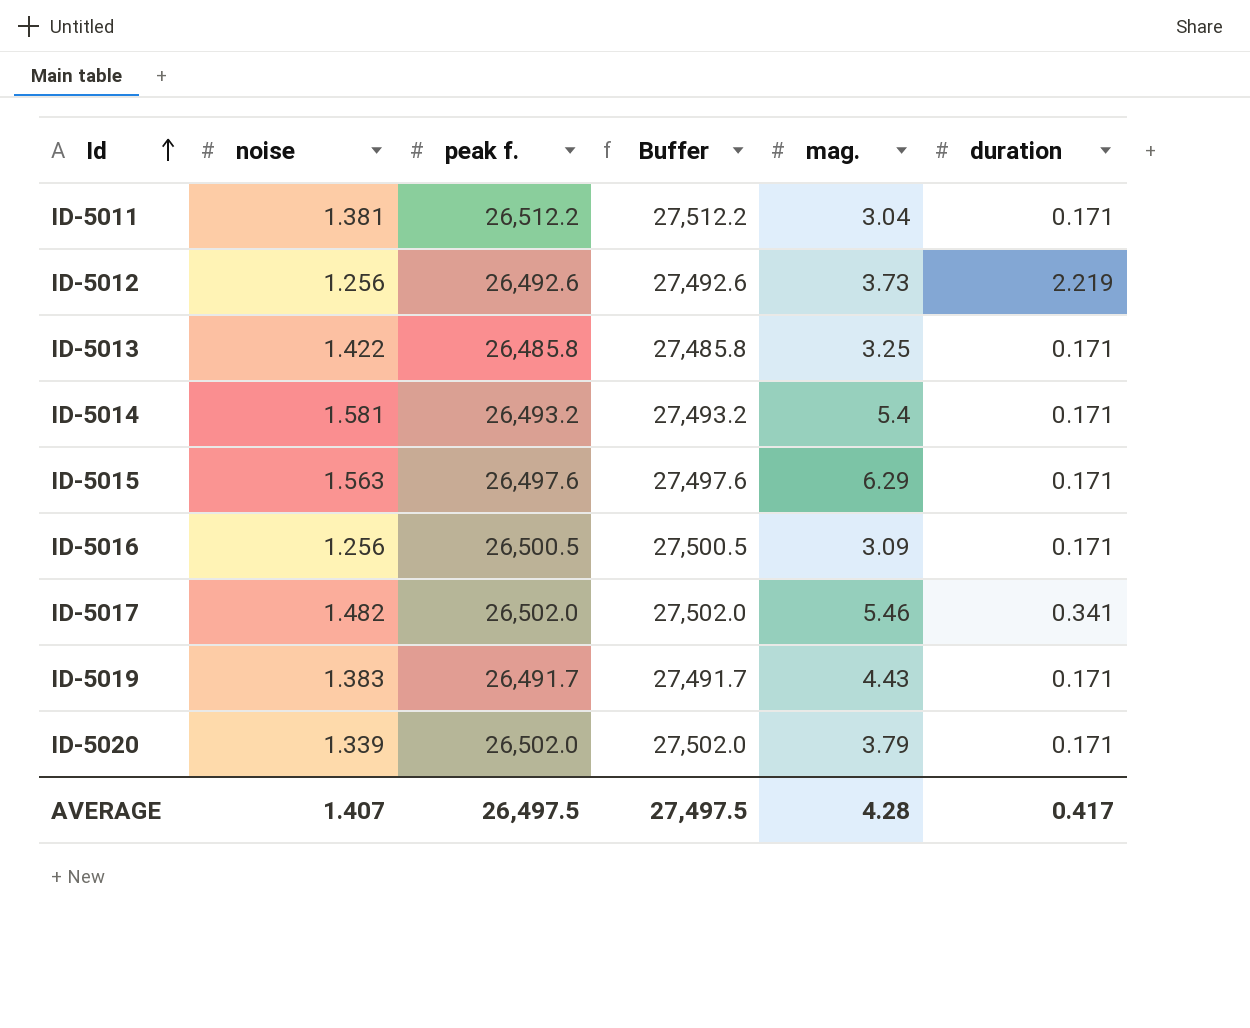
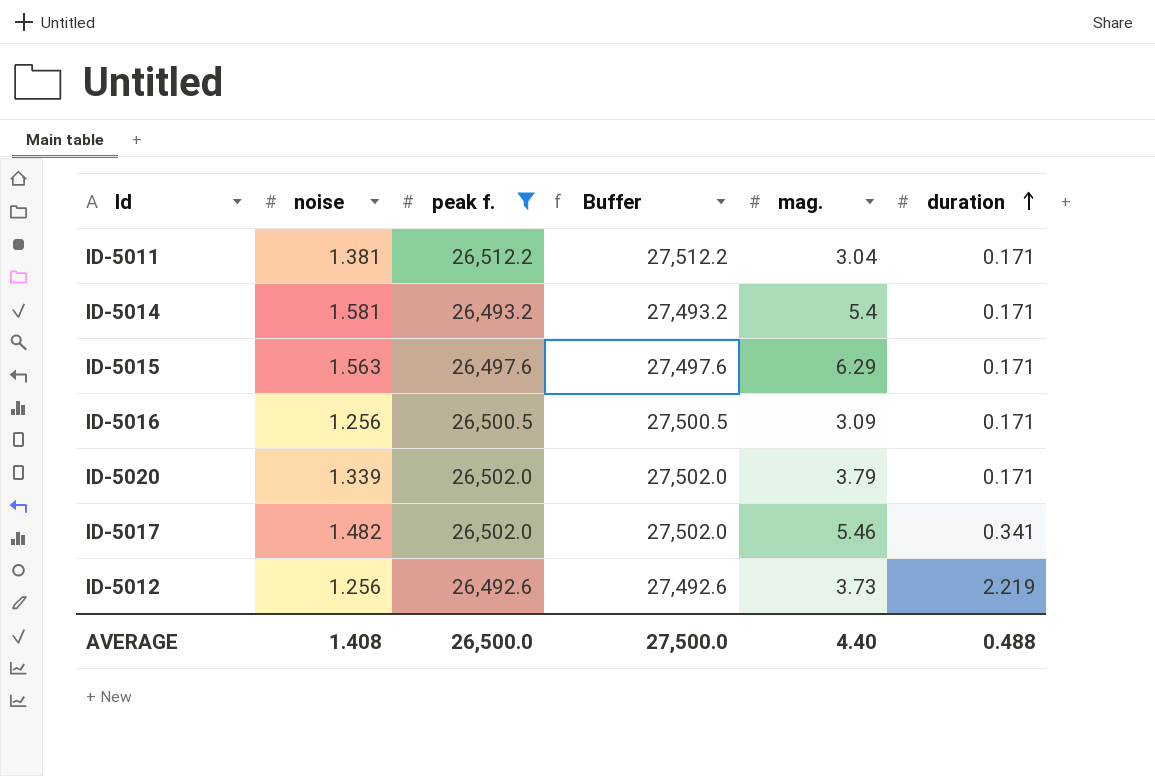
filter: none -> peak f. >= 26,492.6
row order: Id ascending -> duration ascending
AVERAGE | noise: 1.407 -> 1.408
AVERAGE | peak f.: 26,497.5 -> 26,500.0
AVERAGE | Buffer: 27,497.5 -> 27,500.0
AVERAGE | mag.: 4.28 -> 4.40
AVERAGE | duration: 0.417 -> 0.488

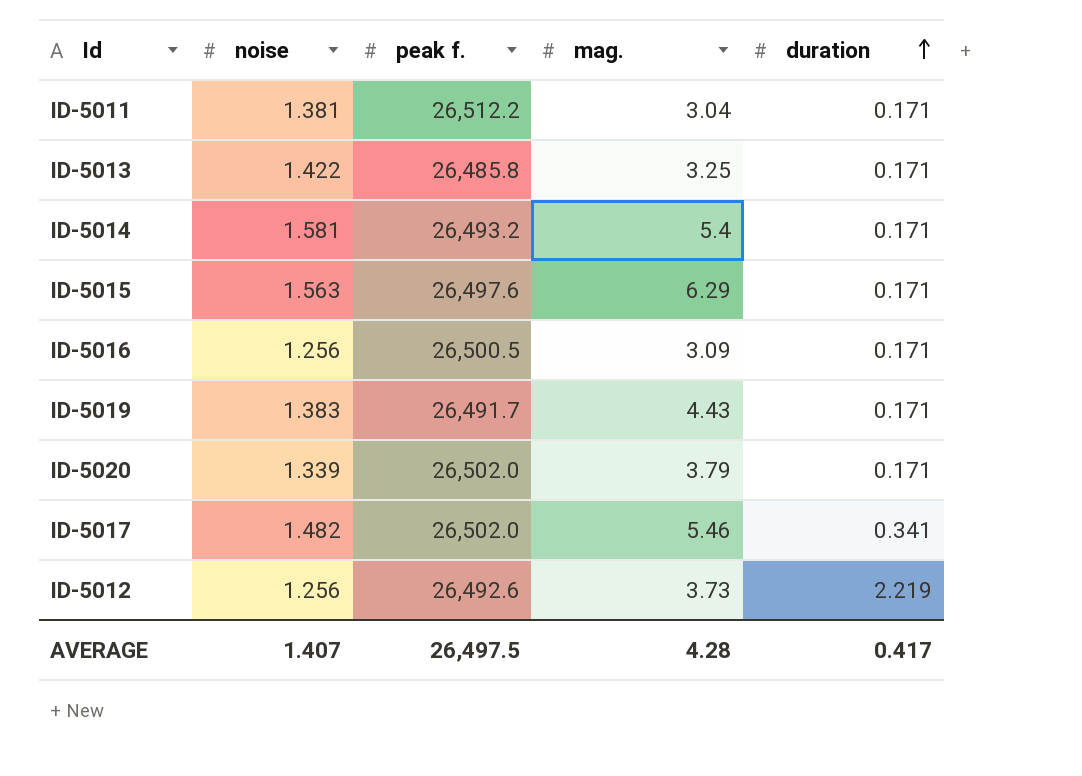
filter: peak f. >= 26,492.6 -> none
column Buffer | formula: [peak f.] + 1000 -> none
AVERAGE | noise: 1.408 -> 1.407
AVERAGE | peak f.: 26,500.0 -> 26,497.5
AVERAGE | mag.: 4.40 -> 4.28
AVERAGE | duration: 0.488 -> 0.417

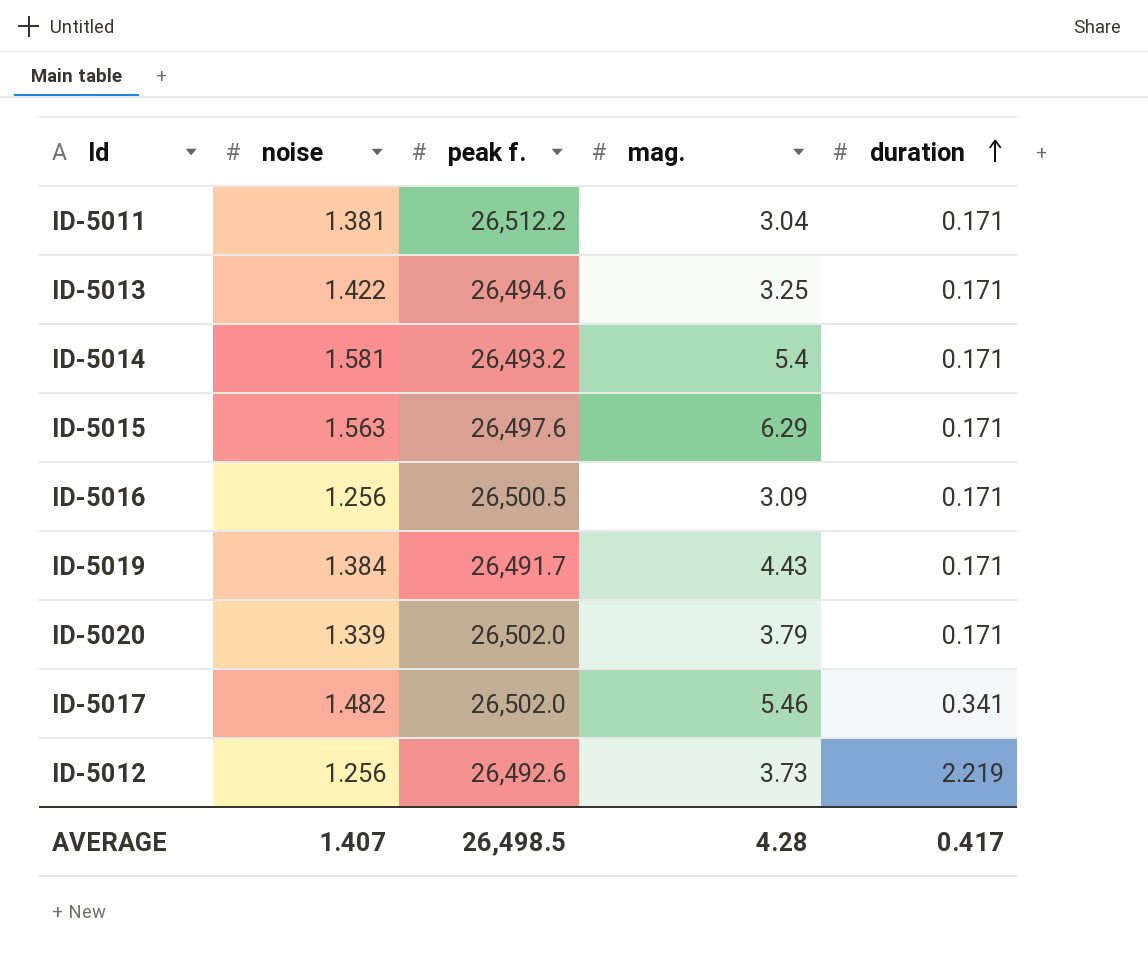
ID-5013 | peak f.: 26,485.8 -> 26,494.6
ID-5019 | noise: 1.383 -> 1.384
AVERAGE | peak f.: 26,497.5 -> 26,498.5

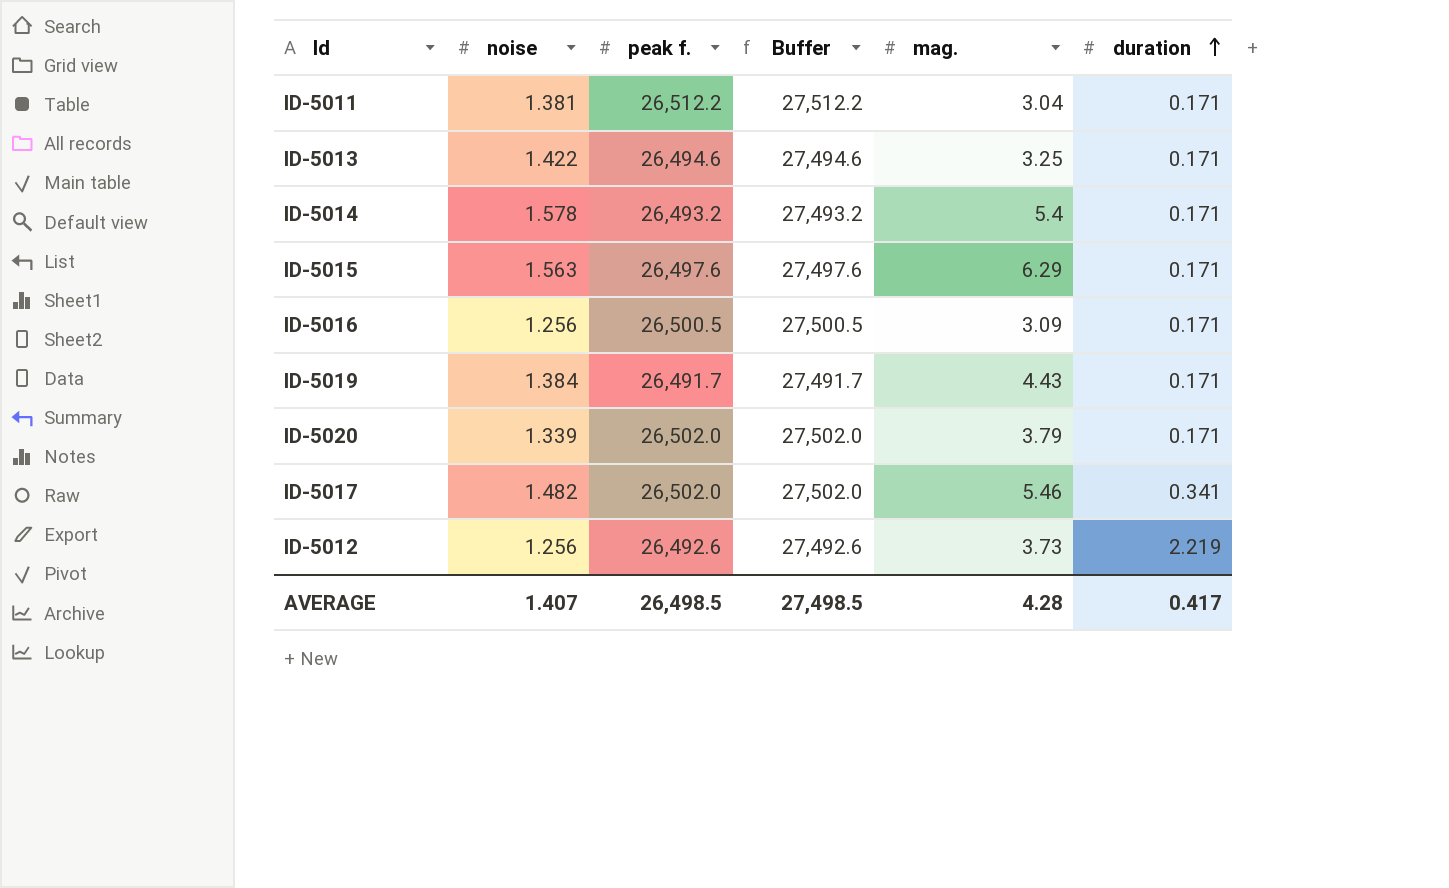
column Buffer | formula: none -> [peak f.] + 1000
ID-5014 | noise: 1.581 -> 1.578

